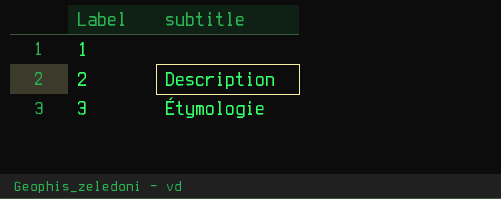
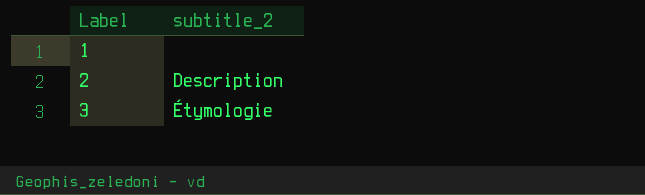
column name: subtitle -> subtitle_2

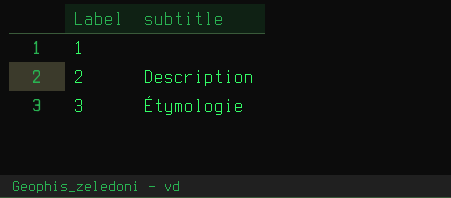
column name: subtitle_2 -> subtitle

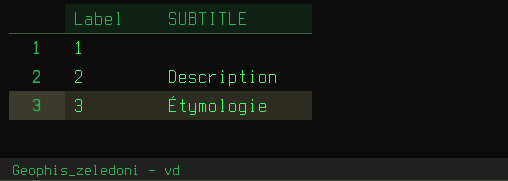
column name: subtitle -> SUBTITLE

